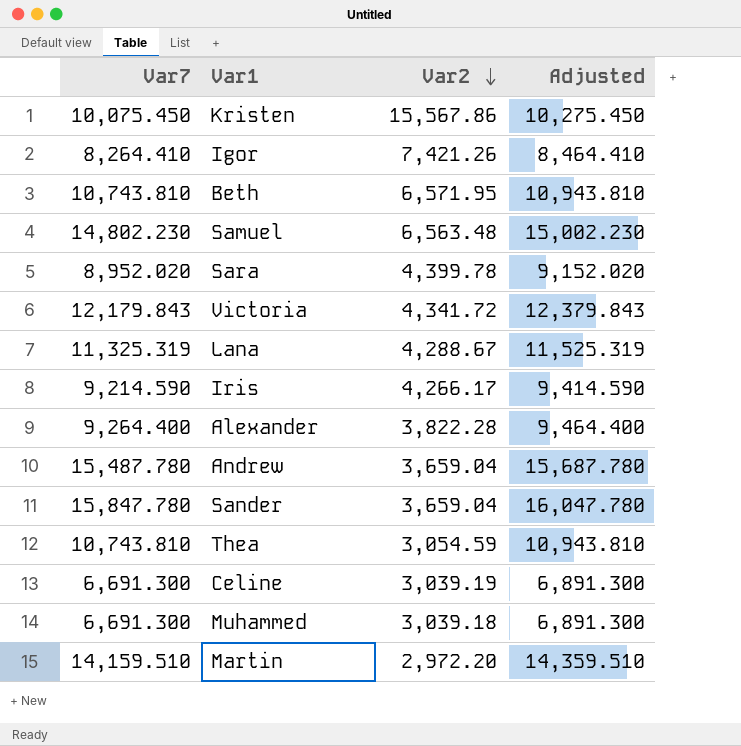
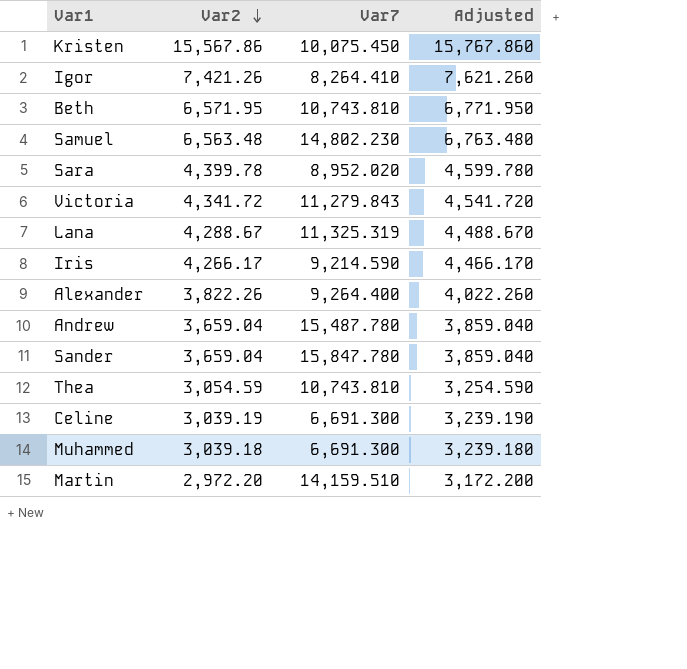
column Var7 | position: 1 -> 3
column Adjusted | formula: [Var7] + 200 -> [Var2] + 200
Victoria | Var7: 12,179.843 -> 11,279.843
Alexander | Var2: 3,822.28 -> 3,822.26

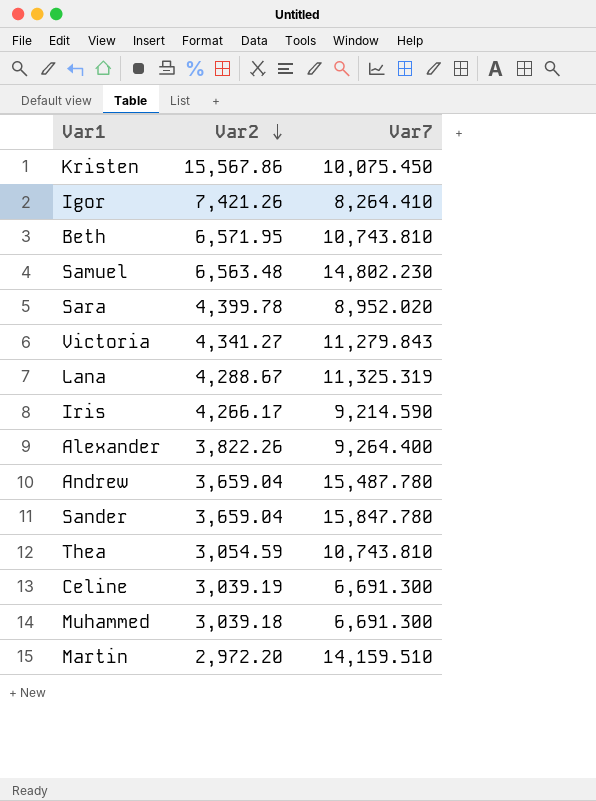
column Adjusted | formula: [Var2] + 200 -> none
Victoria | Var2: 4,341.72 -> 4,341.27

